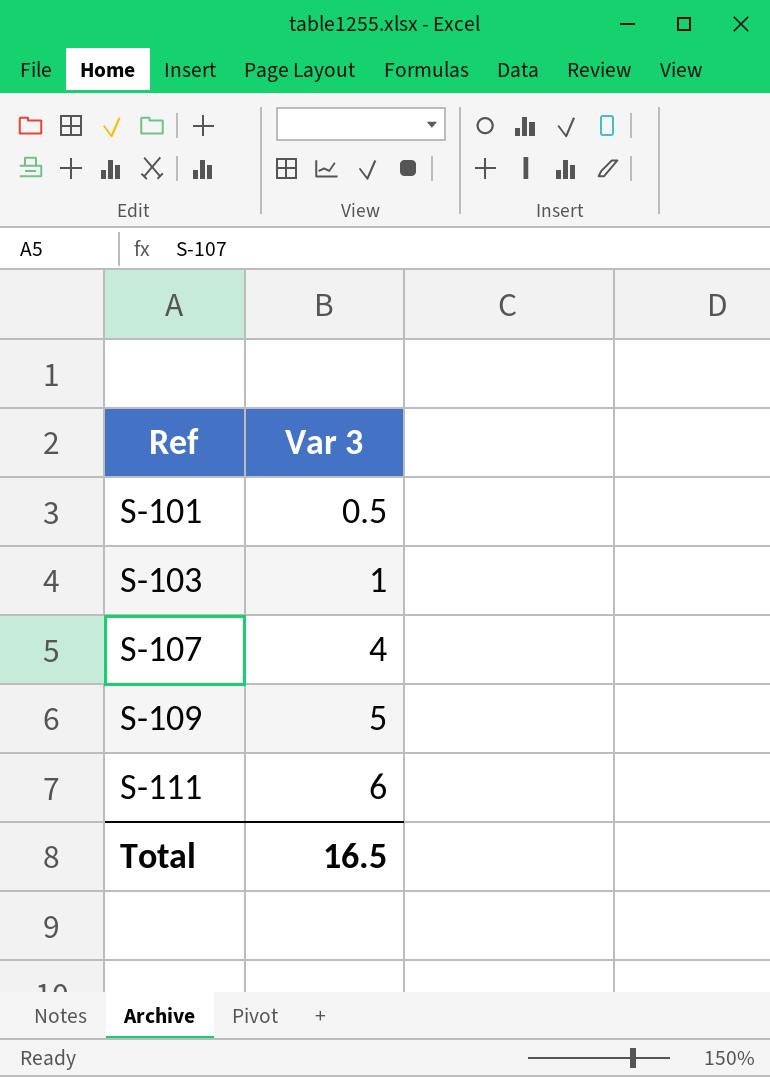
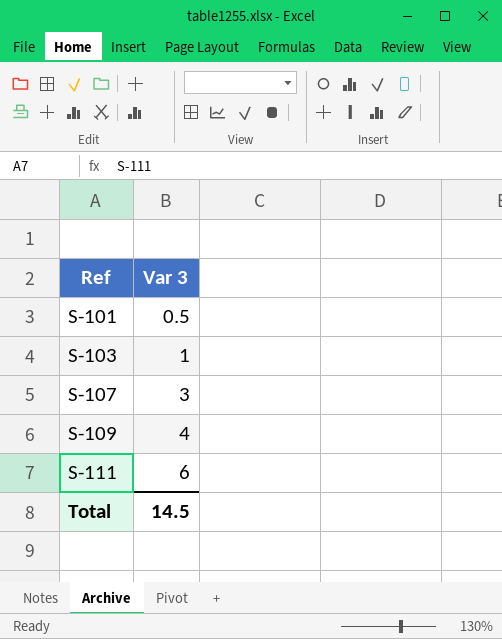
S-107 | Var 3: 4 -> 3
S-109 | Var 3: 5 -> 4
Total | Var 3: 16.5 -> 14.5

